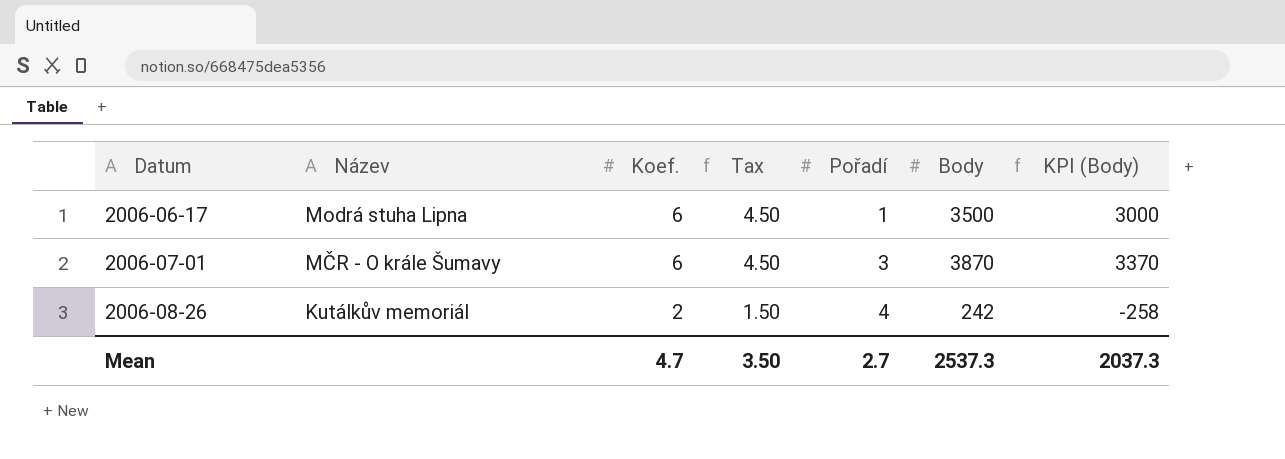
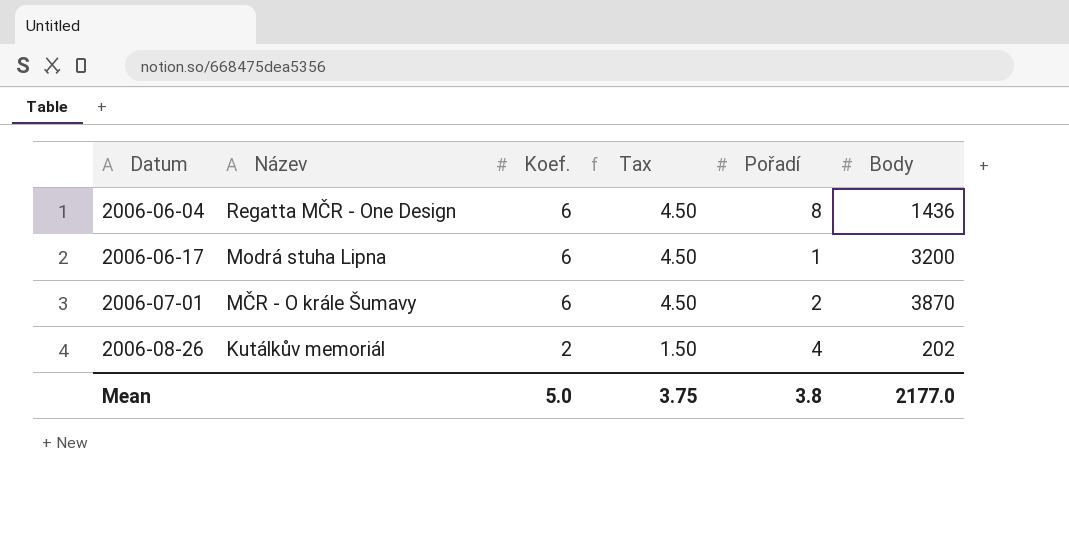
column KPI (Body) | formula: [Body] - 500 -> none
row 2006-06-04: none -> Regatta MČR - One Design | 6 | 4.50 | 8 | 1436
2006-06-17 | Body: 3500 -> 3200
2006-07-01 | Pořadí: 3 -> 2
2006-08-26 | Body: 242 -> 202
Mean | Koef.: 4.7 -> 5.0
Mean | Tax: 3.50 -> 3.75
Mean | Pořadí: 2.7 -> 3.8
Mean | Body: 2537.3 -> 2177.0

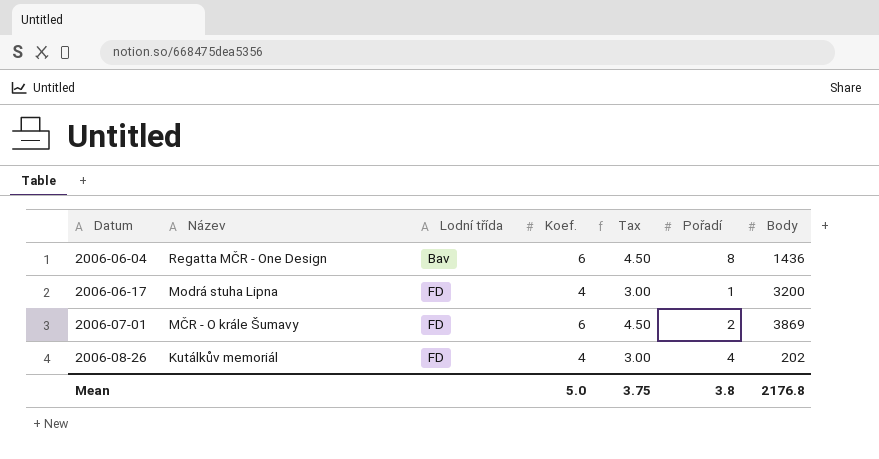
column Lodní třída | position: none -> 3
2006-06-17 | Koef.: 6 -> 4
2006-06-17 | Tax: 4.50 -> 3.00
2006-07-01 | Body: 3870 -> 3869
2006-08-26 | Koef.: 2 -> 4
2006-08-26 | Tax: 1.50 -> 3.00
Mean | Body: 2177.0 -> 2176.8

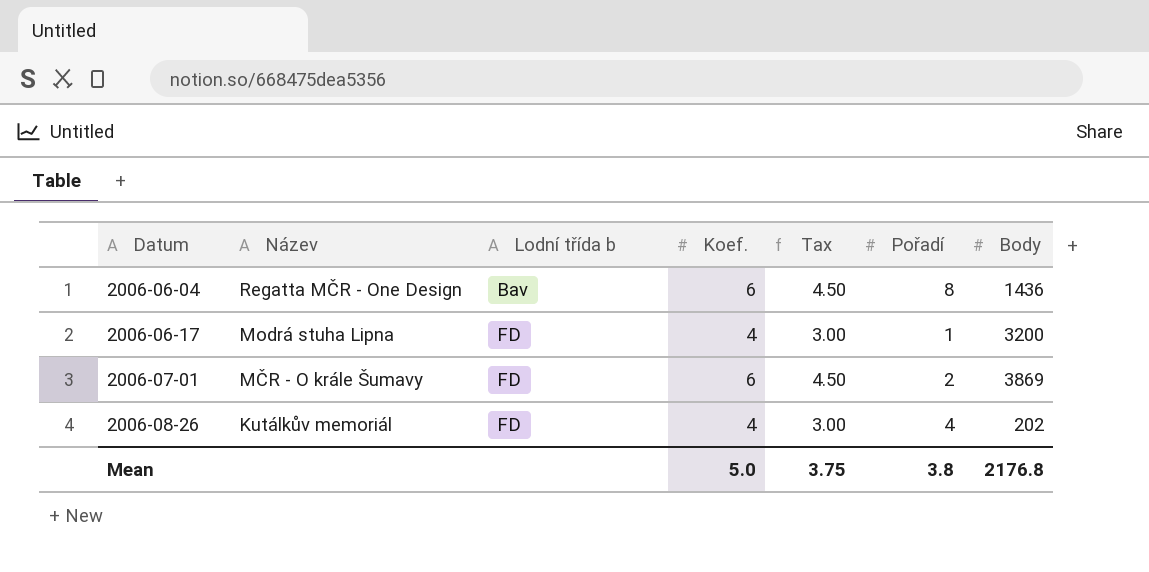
column name: Lodní třída -> Lodní třída b

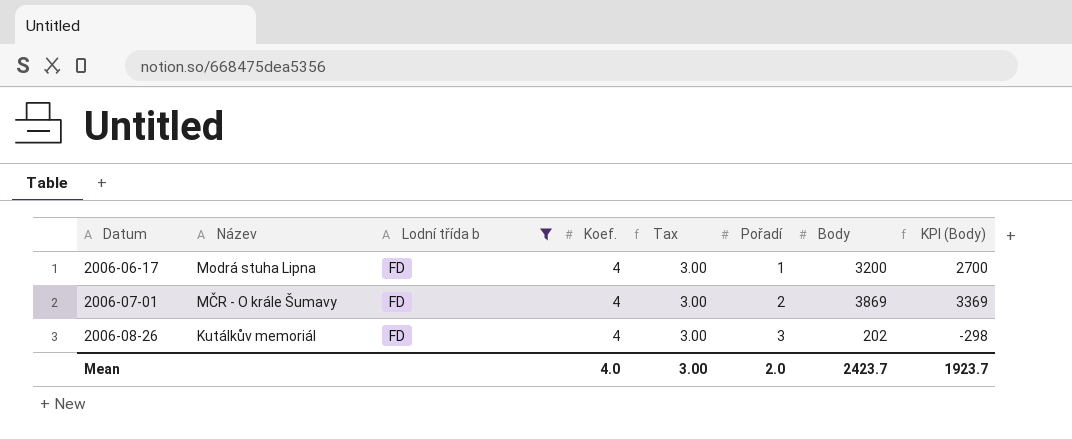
filter: none -> Lodní třída b = FD
column KPI (Body) | formula: none -> [Body] - 500
2006-07-01 | Koef.: 6 -> 4
2006-07-01 | Tax: 4.50 -> 3.00
2006-08-26 | Pořadí: 4 -> 3
Mean | Koef.: 5.0 -> 4.0
Mean | Tax: 3.75 -> 3.00
Mean | Pořadí: 3.8 -> 2.0
Mean | Body: 2176.8 -> 2423.7

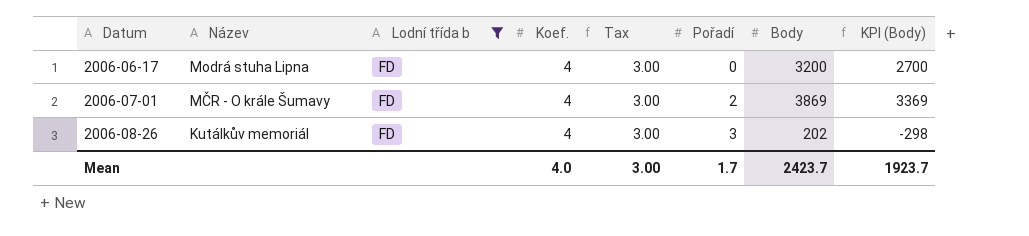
2006-06-17 | Pořadí: 1 -> 0
Mean | Pořadí: 2.0 -> 1.7

